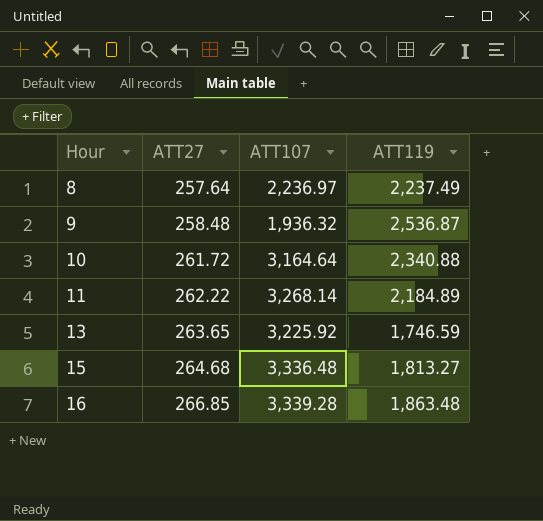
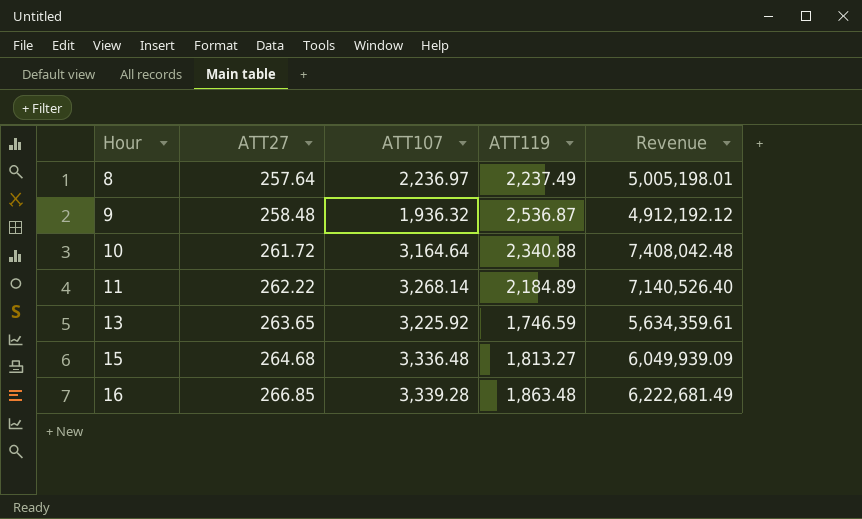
column Revenue | formula: none -> [ATT107] * [ATT119]

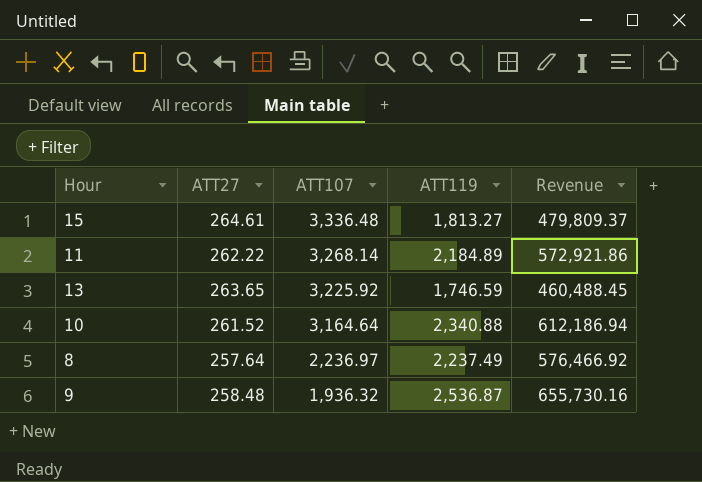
row order: Hour ascending -> ATT107 descending
column Revenue | formula: [ATT107] * [ATT119] -> [ATT27] * [ATT119]
row 16: 266.85 | 3,339.28 | 1,863.48 | 6,222,681.49 -> none
15 | ATT27: 264.68 -> 264.61
10 | ATT27: 261.72 -> 261.52

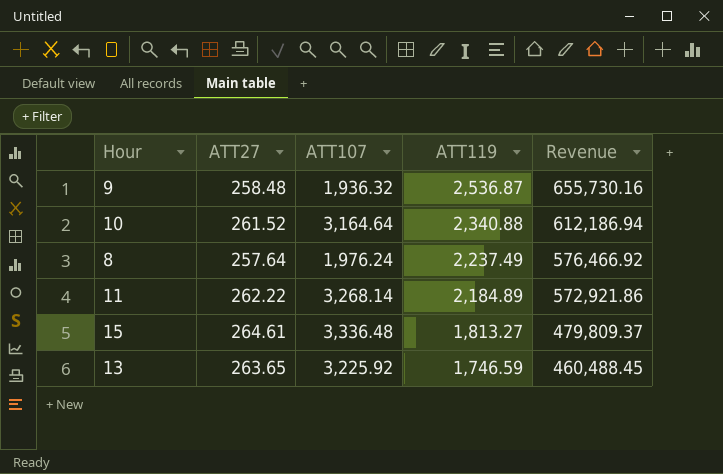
row order: ATT107 descending -> ATT119 descending
8 | ATT107: 2,236.97 -> 1,976.24

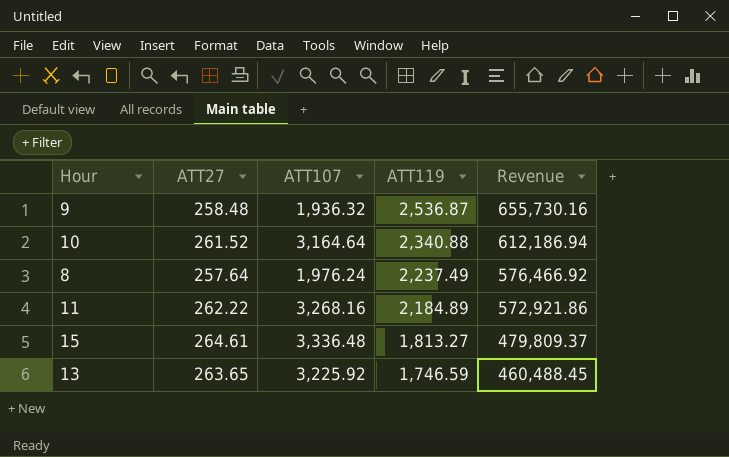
11 | ATT107: 3,268.14 -> 3,268.16

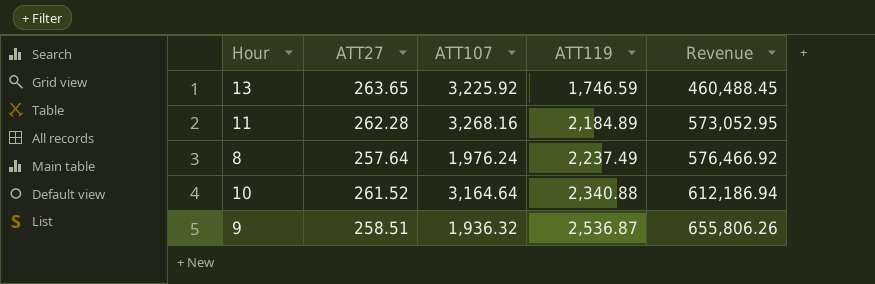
row order: ATT119 descending -> ATT119 ascending
row 15: 264.61 | 3,336.48 | 1,813.27 | 479,809.37 -> none
11 | ATT27: 262.22 -> 262.28
11 | Revenue: 572,921.86 -> 573,052.95
9 | ATT27: 258.48 -> 258.51
9 | Revenue: 655,730.16 -> 655,806.26

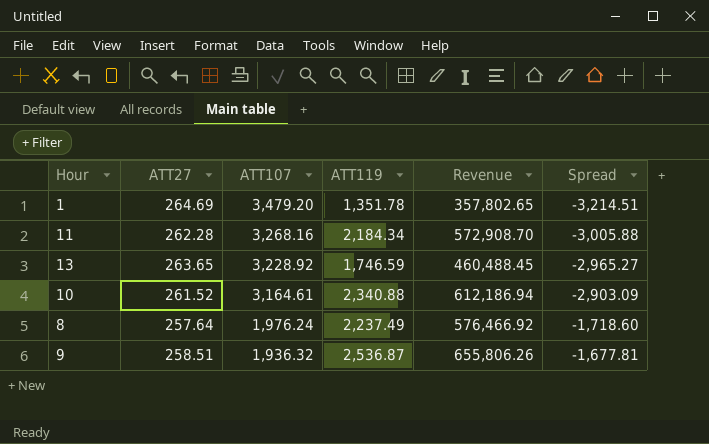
row order: ATT119 ascending -> ATT107 descending
column Spread | formula: none -> [ATT27] - [ATT107]
row 1: none -> 264.69 | 3,479.20 | 1,351.78 | 357,802.65 | -3,214.51
11 | ATT119: 2,184.89 -> 2,184.34
11 | Revenue: 573,052.95 -> 572,908.70
13 | ATT107: 3,225.92 -> 3,228.92
10 | ATT107: 3,164.64 -> 3,164.61

